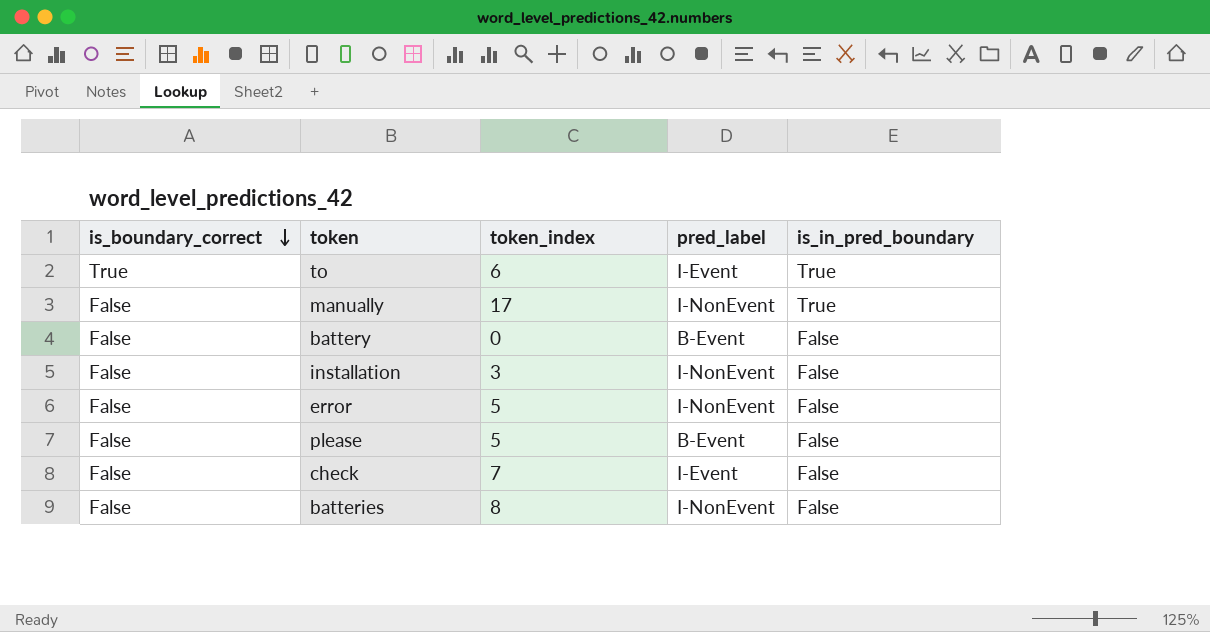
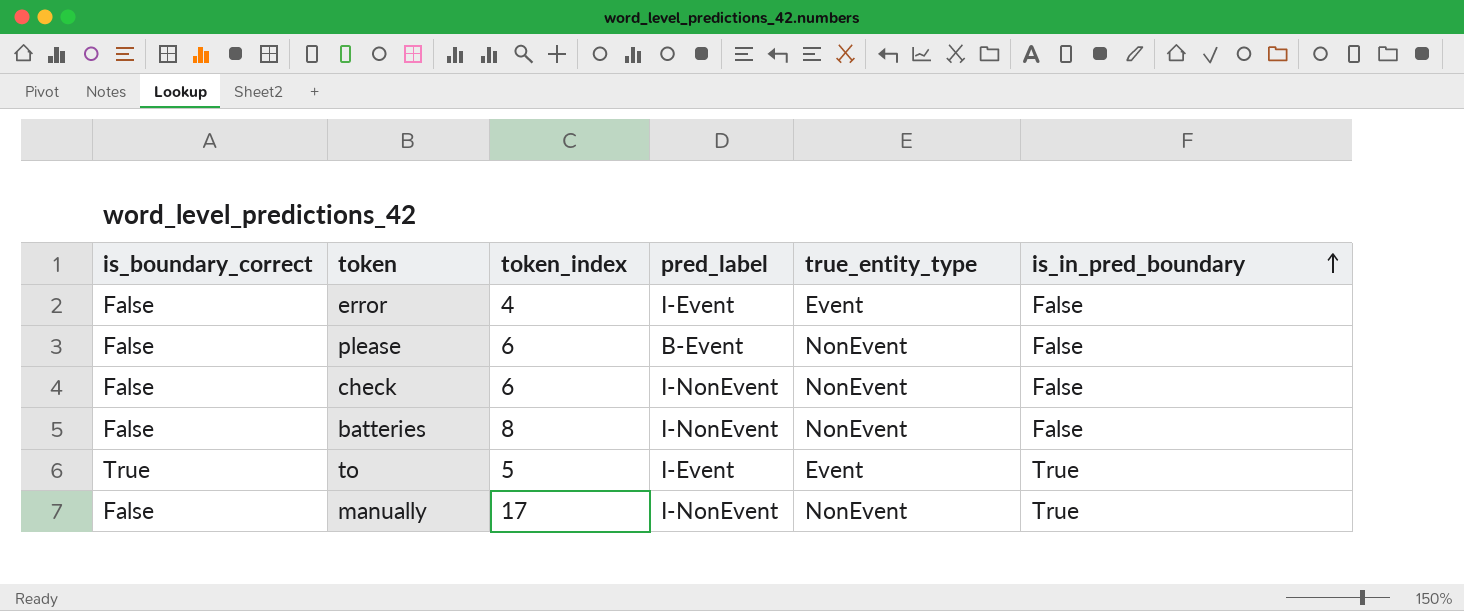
row order: is_boundary_correct descending -> is_in_pred_boundary ascending
column true_entity_type | position: none -> 5
row battery: False | 0 | B-Event | False -> none
row installation: False | 3 | I-NonEvent | False -> none
error | token_index: 5 -> 4
error | pred_label: I-NonEvent -> I-Event
please | token_index: 5 -> 6
check | token_index: 7 -> 6
check | pred_label: I-Event -> I-NonEvent
to | token_index: 6 -> 5

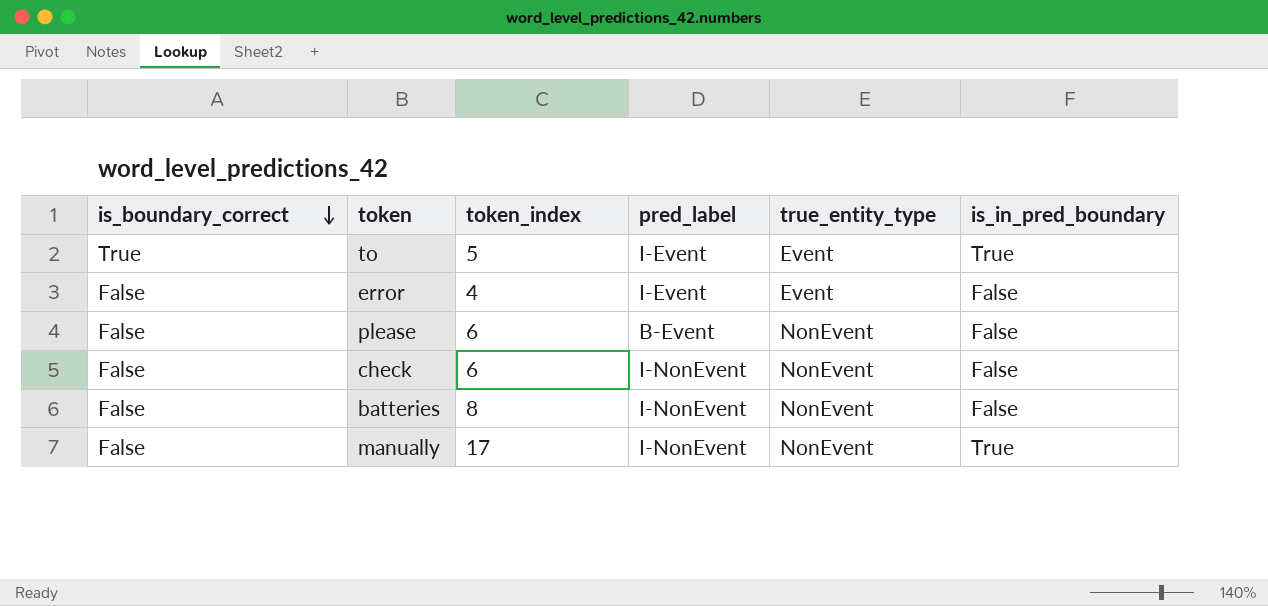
row order: is_in_pred_boundary ascending -> is_boundary_correct descending

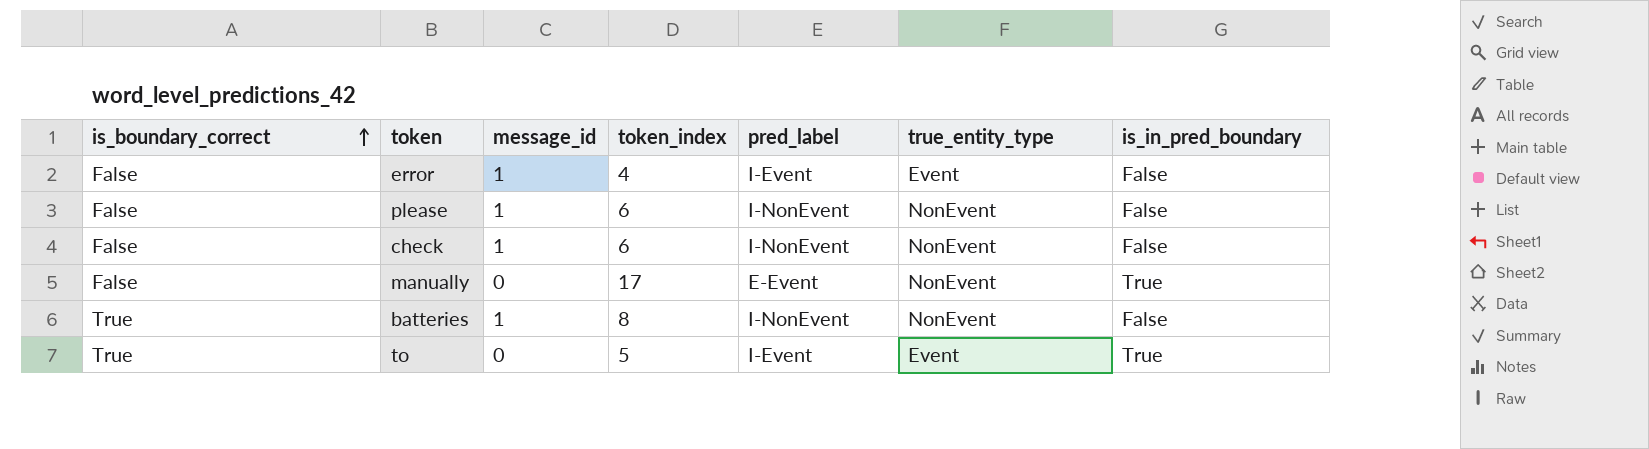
row order: is_boundary_correct descending -> is_boundary_correct ascending
column message_id | position: none -> 3
please | pred_label: B-Event -> I-NonEvent
manually | pred_label: I-NonEvent -> E-Event
batteries | is_boundary_correct: False -> True

